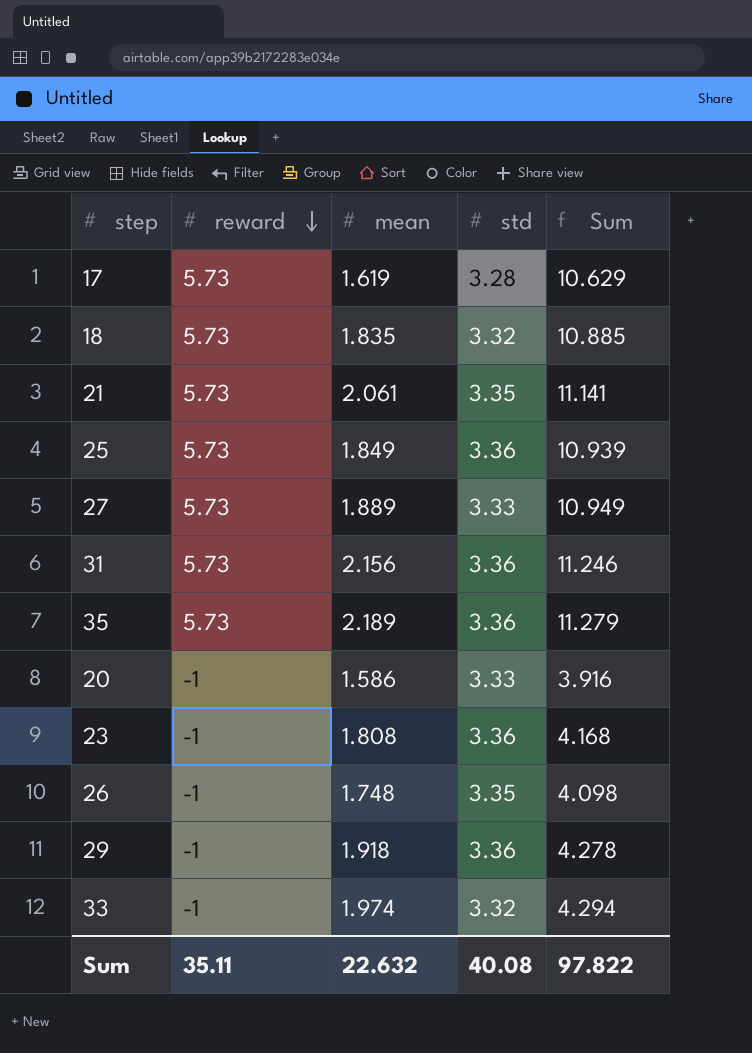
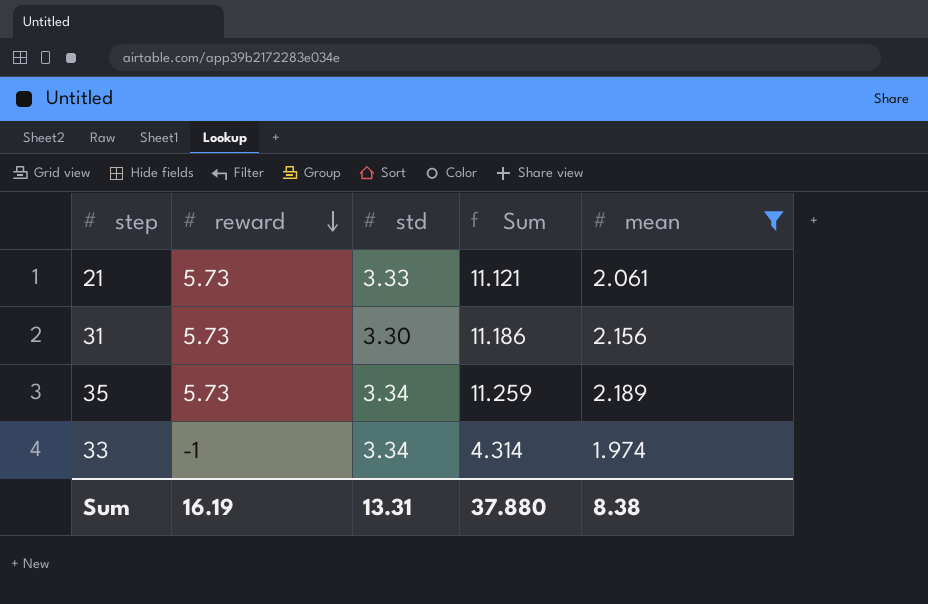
filter: none -> mean >= 1.974
column mean | position: 3 -> 5
21 | std: 3.35 -> 3.33
21 | Sum: 11.141 -> 11.121
31 | std: 3.36 -> 3.30
31 | Sum: 11.246 -> 11.186
35 | std: 3.36 -> 3.34
35 | Sum: 11.279 -> 11.259
33 | std: 3.32 -> 3.34
33 | Sum: 4.294 -> 4.314
Sum | reward: 35.11 -> 16.19
Sum | std: 40.08 -> 13.31
Sum | Sum: 97.822 -> 37.880
Sum | mean: 22.632 -> 8.38

